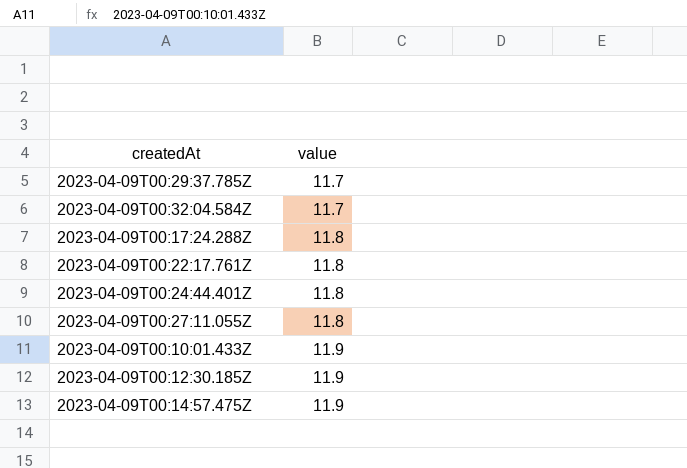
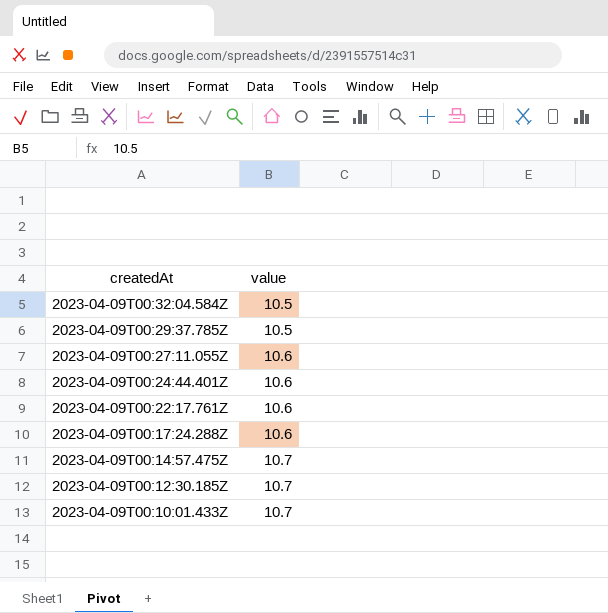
row order: value ascending -> createdAt descending
2023-04-09T00:32:04.584Z | value: 11.7 -> 10.5
2023-04-09T00:29:37.785Z | value: 11.7 -> 10.5
2023-04-09T00:27:11.055Z | value: 11.8 -> 10.6
2023-04-09T00:24:44.401Z | value: 11.8 -> 10.6
2023-04-09T00:22:17.761Z | value: 11.8 -> 10.6
2023-04-09T00:17:24.288Z | value: 11.8 -> 10.6
2023-04-09T00:14:57.475Z | value: 11.9 -> 10.7
2023-04-09T00:12:30.185Z | value: 11.9 -> 10.7
2023-04-09T00:10:01.433Z | value: 11.9 -> 10.7

